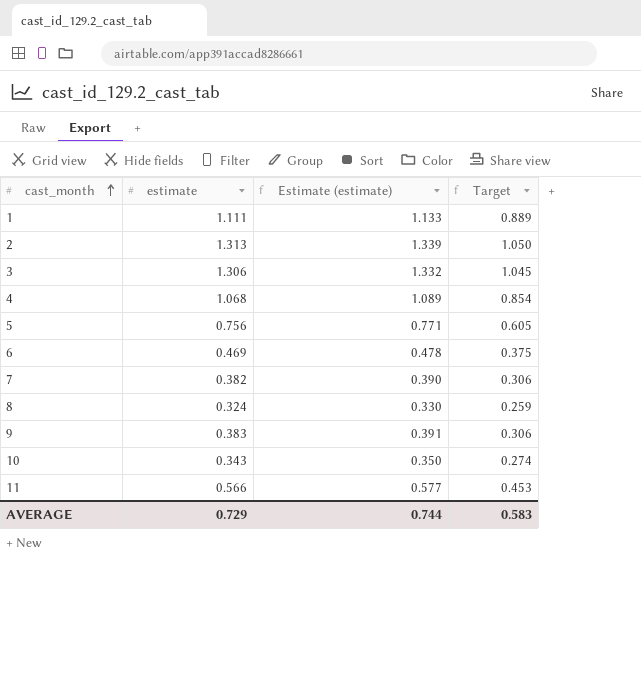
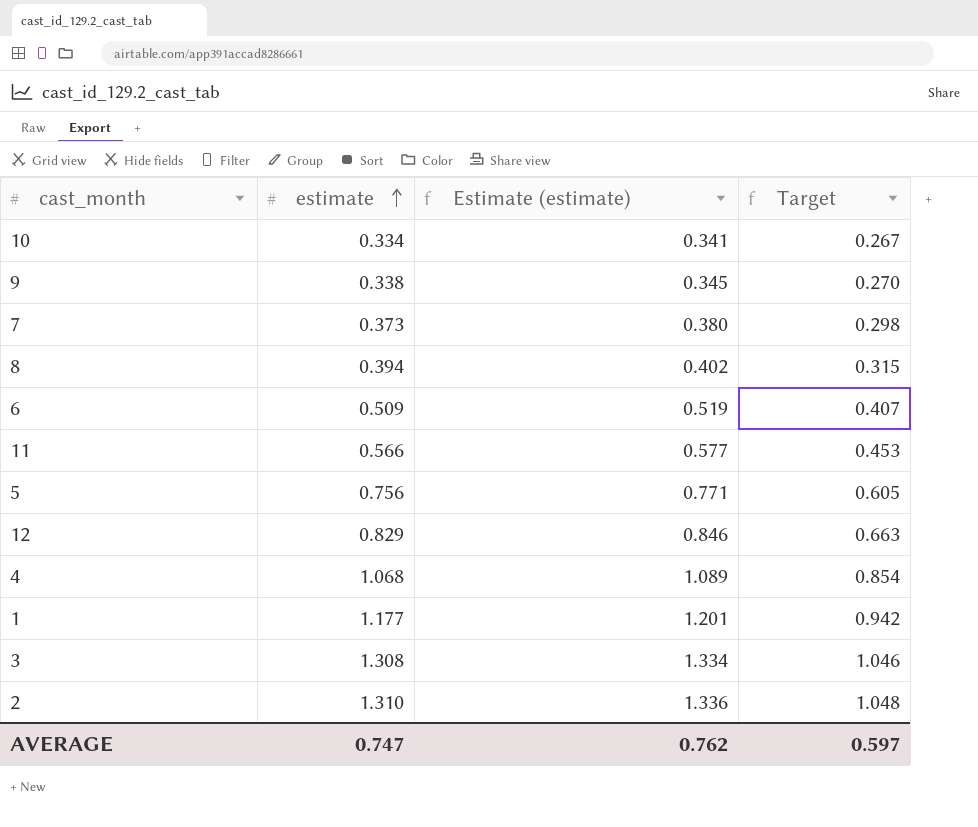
row order: cast_month ascending -> estimate ascending
10 | estimate: 0.343 -> 0.334
10 | Estimate (estimate): 0.350 -> 0.341
10 | Target: 0.274 -> 0.267
9 | estimate: 0.383 -> 0.338
9 | Estimate (estimate): 0.391 -> 0.345
9 | Target: 0.306 -> 0.270
7 | estimate: 0.382 -> 0.373
7 | Estimate (estimate): 0.390 -> 0.380
7 | Target: 0.306 -> 0.298
8 | estimate: 0.324 -> 0.394
8 | Estimate (estimate): 0.330 -> 0.402
8 | Target: 0.259 -> 0.315
6 | estimate: 0.469 -> 0.509
6 | Estimate (estimate): 0.478 -> 0.519
6 | Target: 0.375 -> 0.407
row 12: none -> 0.829 | 0.846 | 0.663
1 | estimate: 1.111 -> 1.177
1 | Estimate (estimate): 1.133 -> 1.201
1 | Target: 0.889 -> 0.942
3 | estimate: 1.306 -> 1.308
3 | Estimate (estimate): 1.332 -> 1.334
3 | Target: 1.045 -> 1.046
2 | estimate: 1.313 -> 1.310
2 | Estimate (estimate): 1.339 -> 1.336
2 | Target: 1.050 -> 1.048
AVERAGE | estimate: 0.729 -> 0.747
AVERAGE | Estimate (estimate): 0.744 -> 0.762
AVERAGE | Target: 0.583 -> 0.597

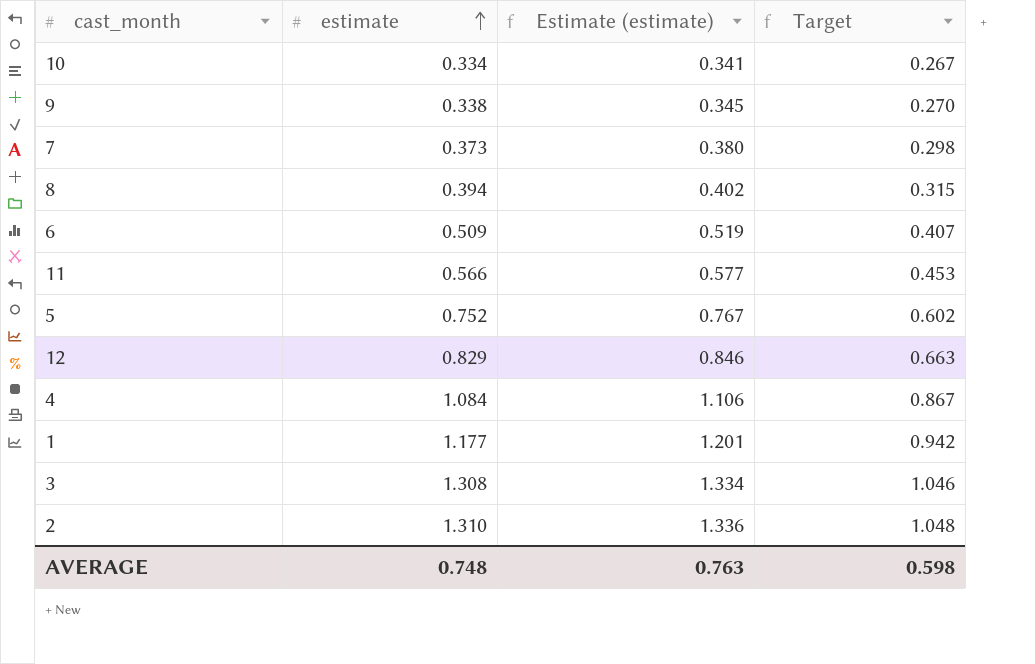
5 | estimate: 0.756 -> 0.752
5 | Estimate (estimate): 0.771 -> 0.767
5 | Target: 0.605 -> 0.602
4 | estimate: 1.068 -> 1.084
4 | Estimate (estimate): 1.089 -> 1.106
4 | Target: 0.854 -> 0.867
AVERAGE | estimate: 0.747 -> 0.748
AVERAGE | Estimate (estimate): 0.762 -> 0.763
AVERAGE | Target: 0.597 -> 0.598

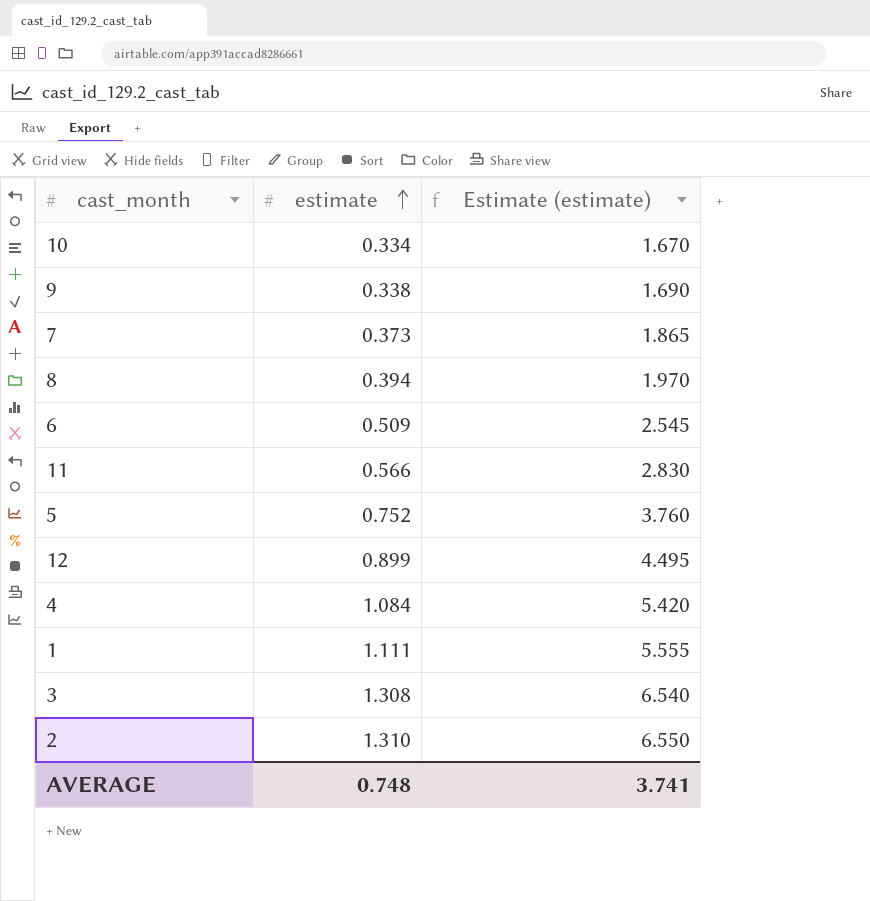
column Target | formula: [estimate] * 0.8 -> none
column Estimate (estimate) | formula: [estimate] * 1.02 -> [estimate] * 5
12 | estimate: 0.829 -> 0.899
1 | estimate: 1.177 -> 1.111
AVERAGE | Estimate (estimate): 0.763 -> 3.741

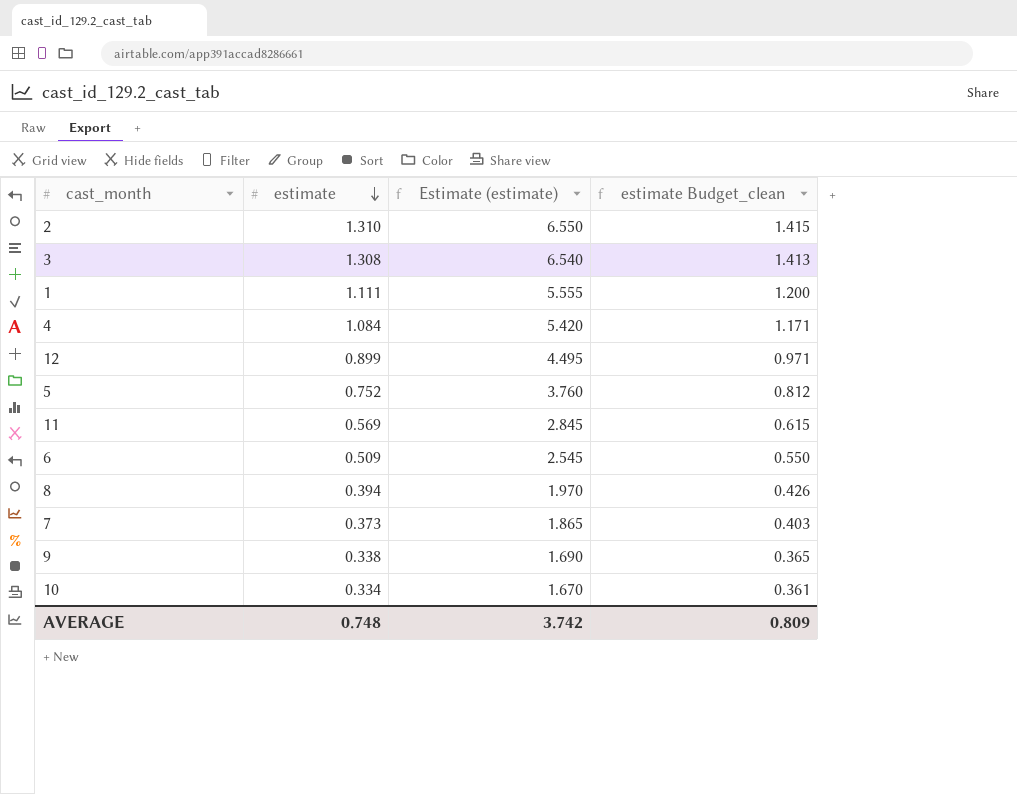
row order: estimate ascending -> estimate descending
column estimate Budget_clean | formula: none -> [estimate] * 1.08
11 | estimate: 0.566 -> 0.569
11 | Estimate (estimate): 2.830 -> 2.845
AVERAGE | Estimate (estimate): 3.741 -> 3.742

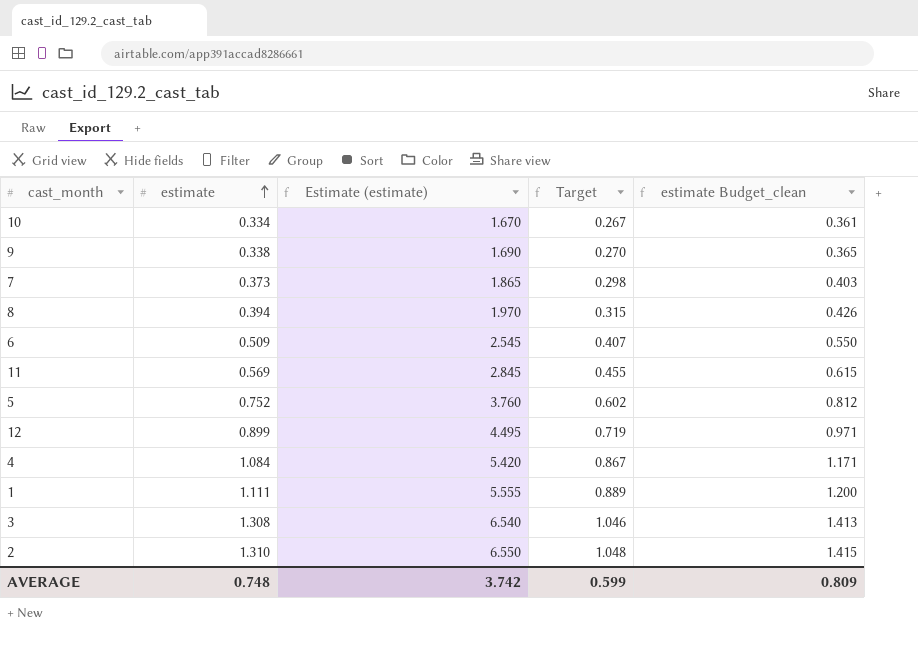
row order: estimate descending -> estimate ascending
column Target | formula: none -> [estimate] * 0.8

